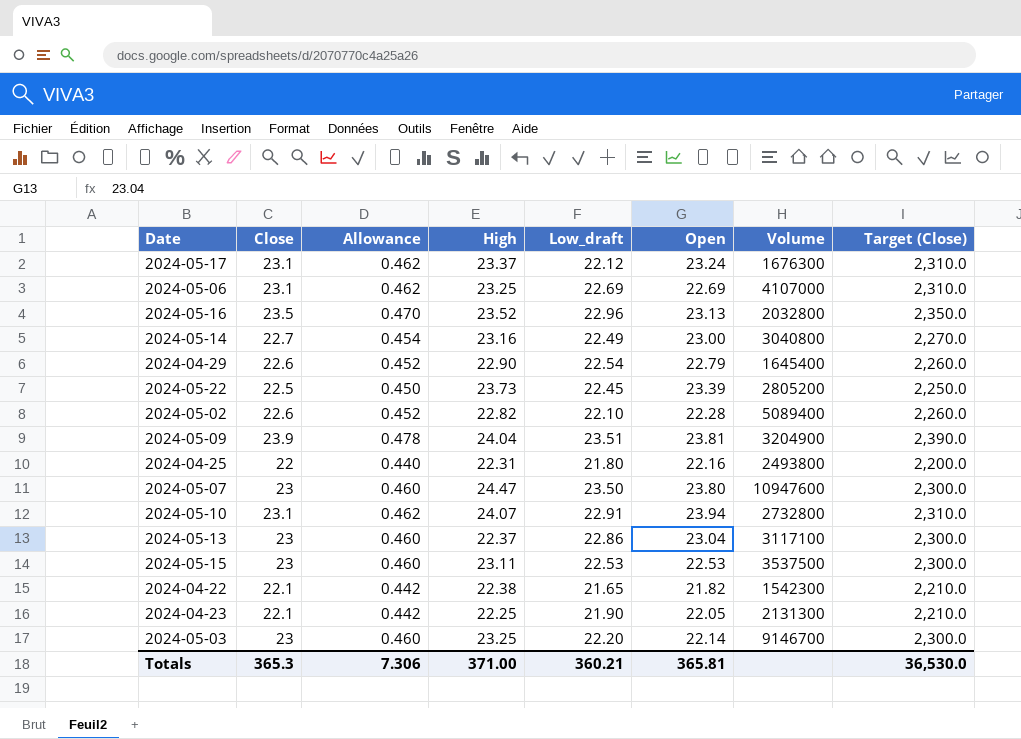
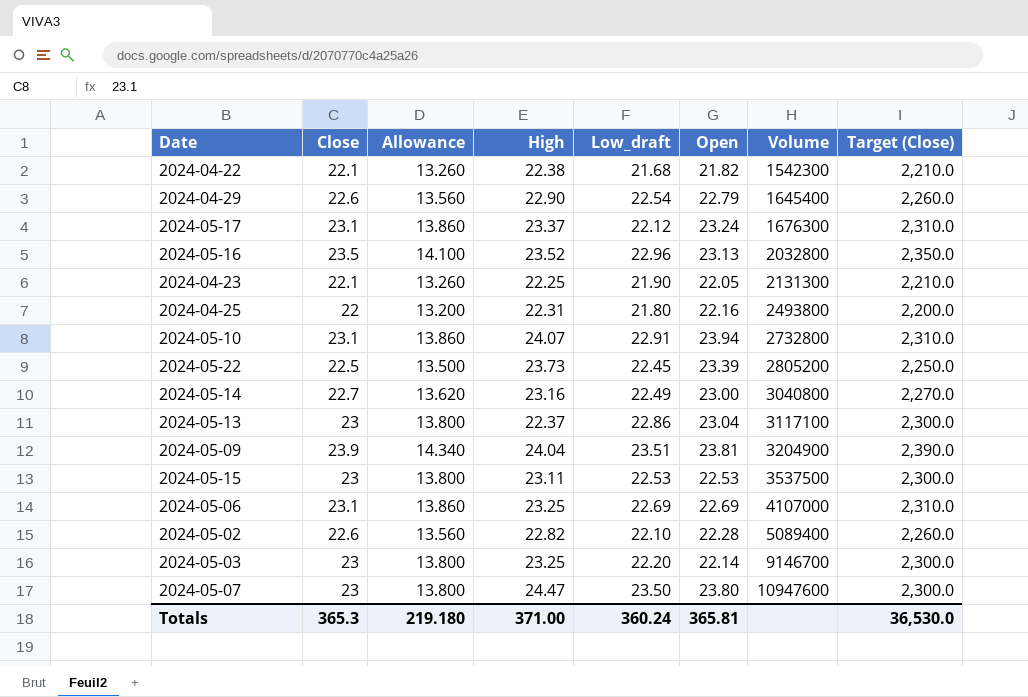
row order: none -> Volume ascending
column Allowance | formula: [Close] * 0.02 -> [Close] * 0.6
2024-04-22 | Low_draft: 21.65 -> 21.68
Totals | Allowance: 7.306 -> 219.180
Totals | Low_draft: 360.21 -> 360.24

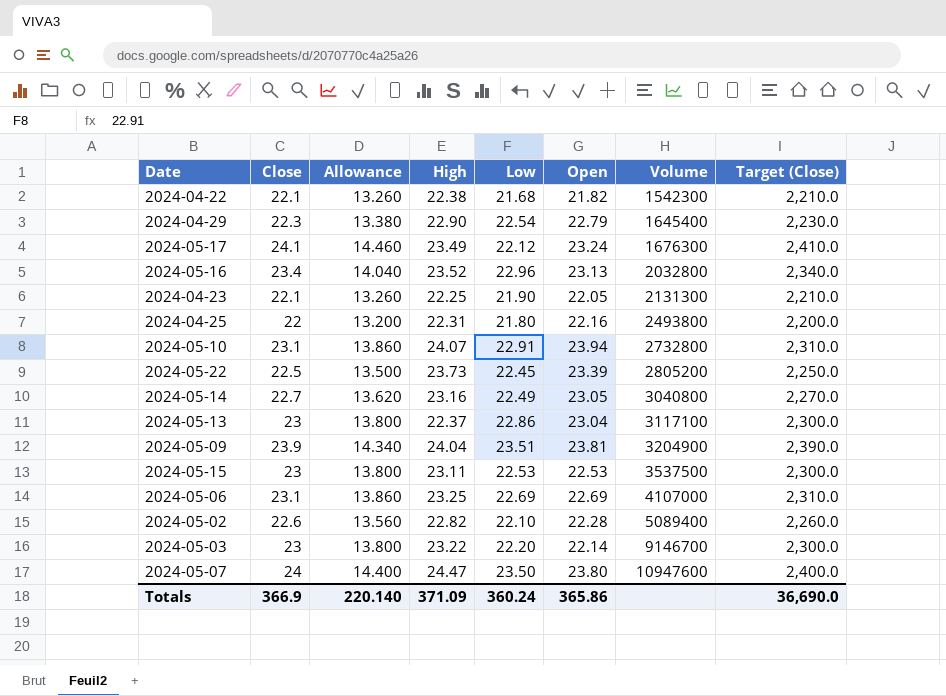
column name: Low_draft -> Low
2024-04-29 | Close: 22.6 -> 22.3
2024-04-29 | Allowance: 13.560 -> 13.380
2024-04-29 | Target (Close): 2,260.0 -> 2,230.0
2024-05-17 | Close: 23.1 -> 24.1
2024-05-17 | Allowance: 13.860 -> 14.460
2024-05-17 | High: 23.37 -> 23.49
2024-05-17 | Target (Close): 2,310.0 -> 2,410.0
2024-05-16 | Close: 23.5 -> 23.4
2024-05-16 | Allowance: 14.100 -> 14.040
2024-05-16 | Target (Close): 2,350.0 -> 2,340.0
2024-05-14 | Open: 23.00 -> 23.05
2024-05-03 | High: 23.25 -> 23.22
2024-05-07 | Close: 23 -> 24
2024-05-07 | Allowance: 13.800 -> 14.400
2024-05-07 | Target (Close): 2,300.0 -> 2,400.0
Totals | Close: 365.3 -> 366.9
Totals | Allowance: 219.180 -> 220.140
Totals | High: 371.00 -> 371.09
Totals | Open: 365.81 -> 365.86
Totals | Target (Close): 36,530.0 -> 36,690.0

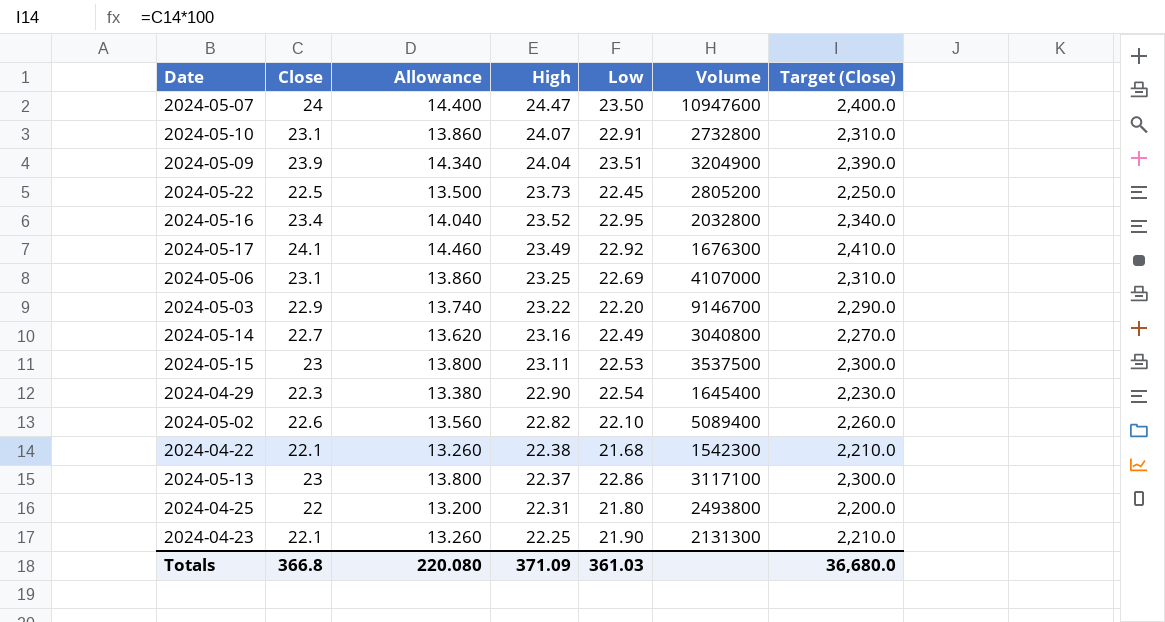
row order: Volume ascending -> High descending
column Open | position: 6 -> none
2024-05-16 | Low: 22.96 -> 22.95
2024-05-17 | Low: 22.12 -> 22.92
2024-05-03 | Close: 23 -> 22.9
2024-05-03 | Allowance: 13.800 -> 13.740
2024-05-03 | Target (Close): 2,300.0 -> 2,290.0
Totals | Close: 366.9 -> 366.8
Totals | Allowance: 220.140 -> 220.080
Totals | Low: 360.24 -> 361.03
Totals | Target (Close): 36,690.0 -> 36,680.0

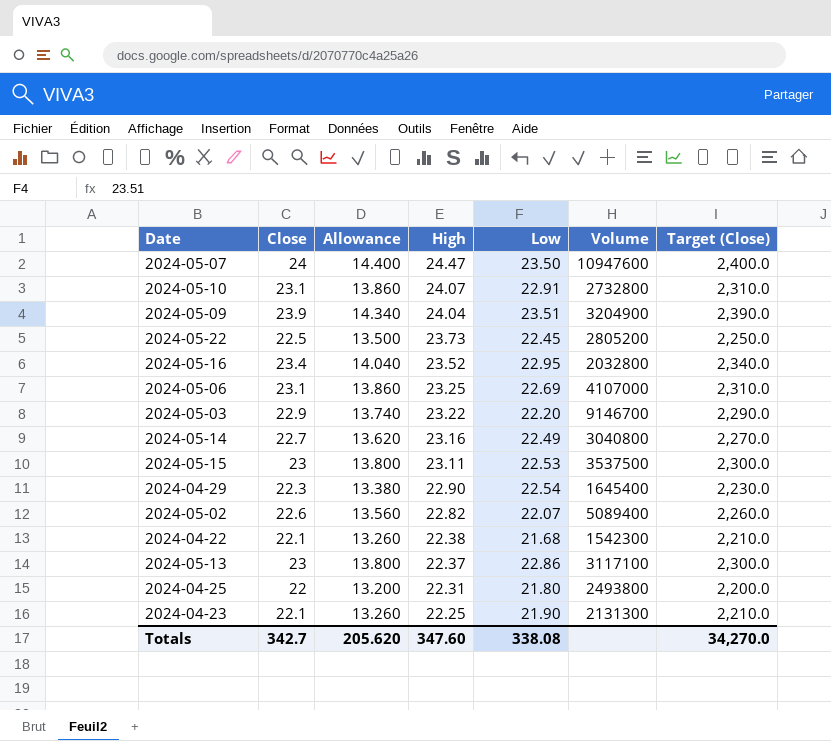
row 2024-05-17: 24.1 | 14.460 | 23.49 | 22.92 | 1676300 | 2,410.0 -> none
2024-05-02 | Low: 22.10 -> 22.07
Totals | Close: 366.8 -> 342.7
Totals | Allowance: 220.080 -> 205.620
Totals | High: 371.09 -> 347.60
Totals | Low: 361.03 -> 338.08
Totals | Target (Close): 36,680.0 -> 34,270.0

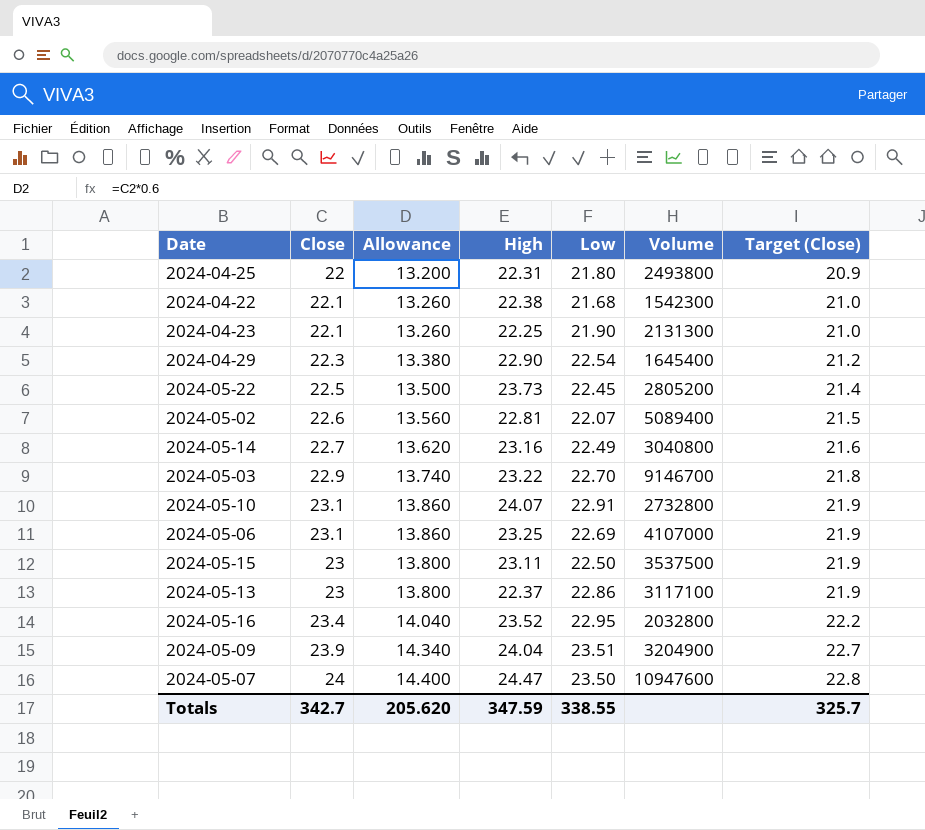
row order: High descending -> Target (Close) ascending
column Target (Close) | formula: [Close] * 100 -> [Close] * 0.95
2024-05-02 | High: 22.82 -> 22.81
2024-05-03 | Low: 22.20 -> 22.70
2024-05-15 | Low: 22.53 -> 22.50
Totals | High: 347.60 -> 347.59
Totals | Low: 338.08 -> 338.55
Totals | Target (Close): 34,270.0 -> 325.7

